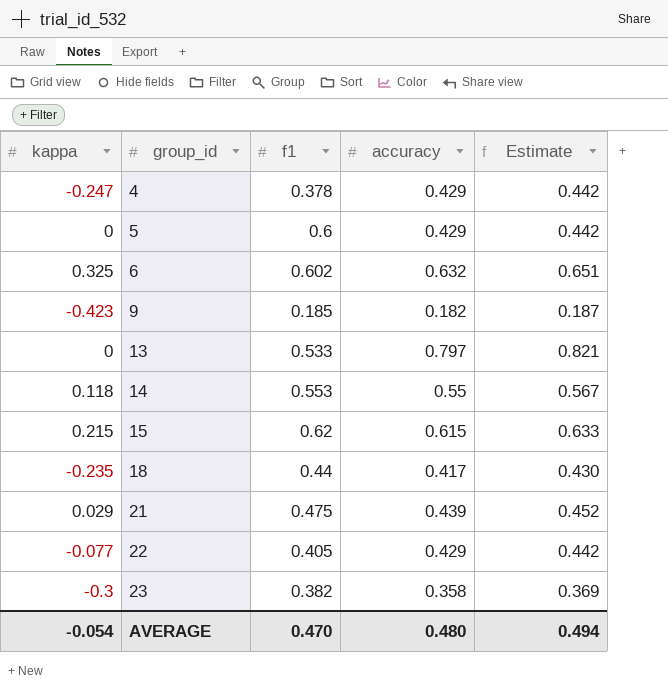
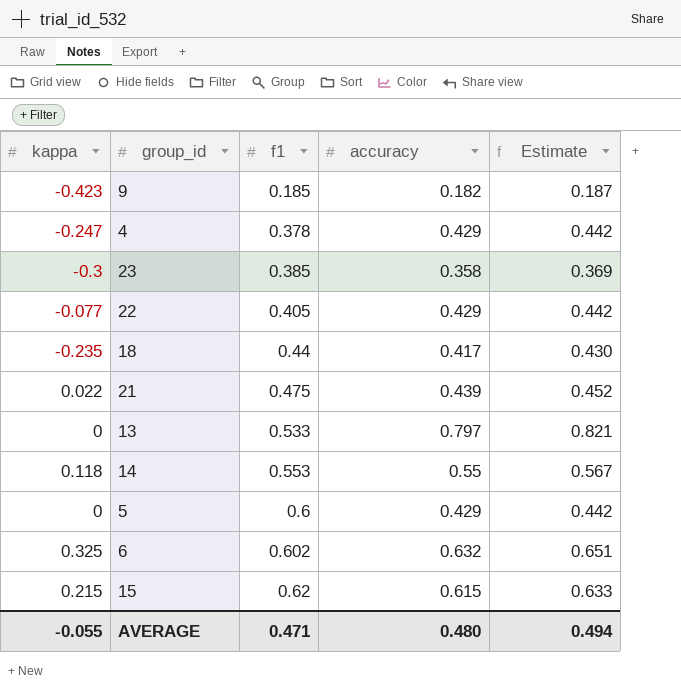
row order: group_id ascending -> f1 ascending
23 | f1: 0.382 -> 0.385
21 | kappa: 0.029 -> 0.022
AVERAGE | kappa: -0.054 -> -0.055
AVERAGE | f1: 0.470 -> 0.471

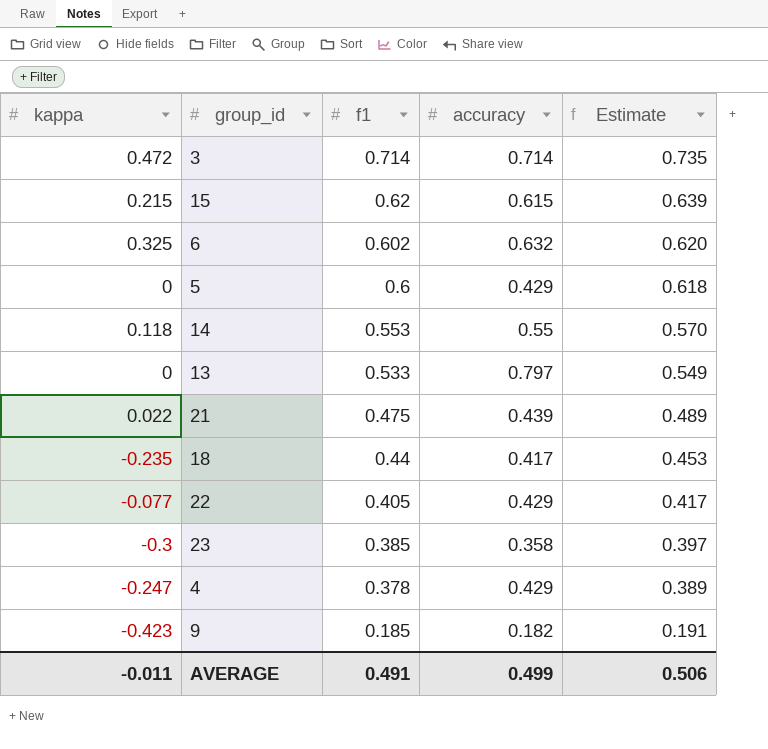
row order: f1 ascending -> f1 descending
column Estimate | formula: [accuracy] * 1.03 -> [f1] * 1.03
row 3: none -> 0.472 | 0.714 | 0.714 | 0.735
AVERAGE | kappa: -0.055 -> -0.011
AVERAGE | f1: 0.471 -> 0.491
AVERAGE | accuracy: 0.480 -> 0.499
AVERAGE | Estimate: 0.494 -> 0.506

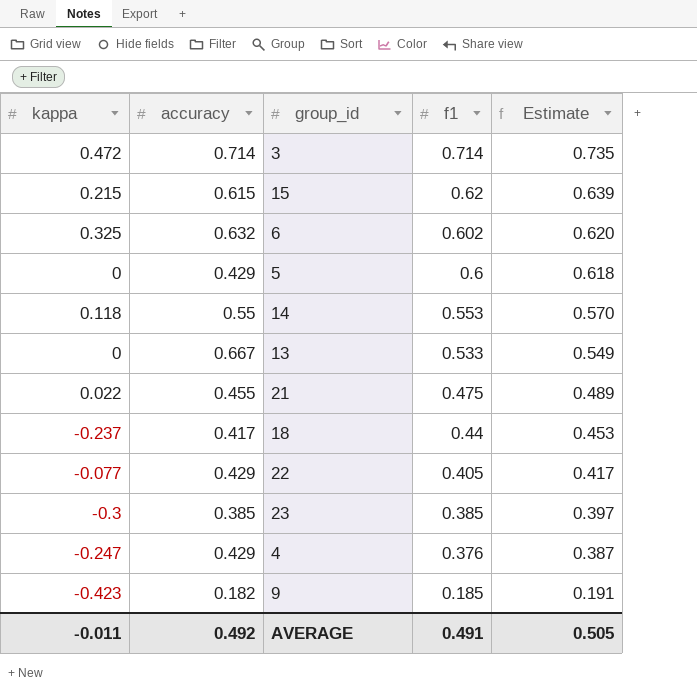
column accuracy | position: 4 -> 2
13 | accuracy: 0.797 -> 0.667
21 | accuracy: 0.439 -> 0.455
18 | kappa: -0.235 -> -0.237
23 | accuracy: 0.358 -> 0.385
4 | f1: 0.378 -> 0.376
4 | Estimate: 0.389 -> 0.387
AVERAGE | accuracy: 0.499 -> 0.492
AVERAGE | Estimate: 0.506 -> 0.505

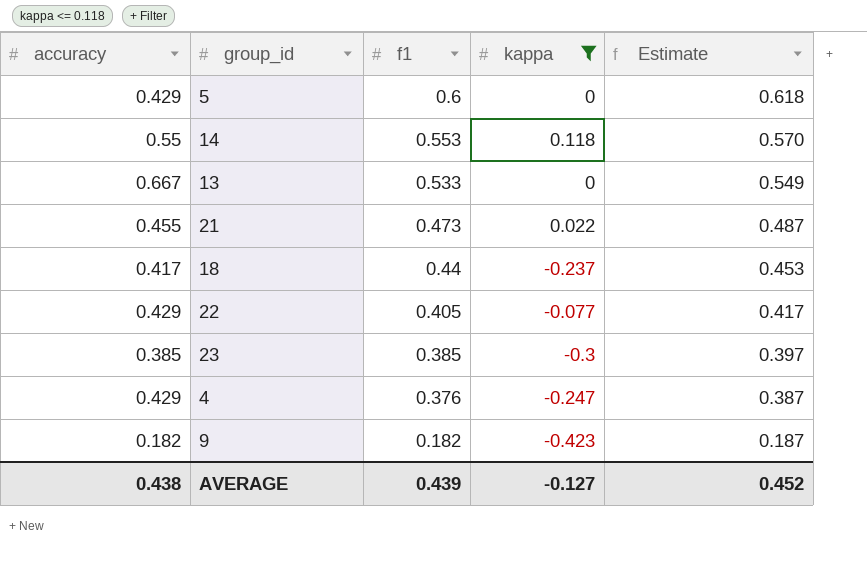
filter: none -> kappa <= 0.118
column kappa | position: 1 -> 4
21 | f1: 0.475 -> 0.473
21 | Estimate: 0.489 -> 0.487
9 | f1: 0.185 -> 0.182
9 | Estimate: 0.191 -> 0.187
AVERAGE | accuracy: 0.492 -> 0.438
AVERAGE | f1: 0.491 -> 0.439
AVERAGE | kappa: -0.011 -> -0.127
AVERAGE | Estimate: 0.505 -> 0.452

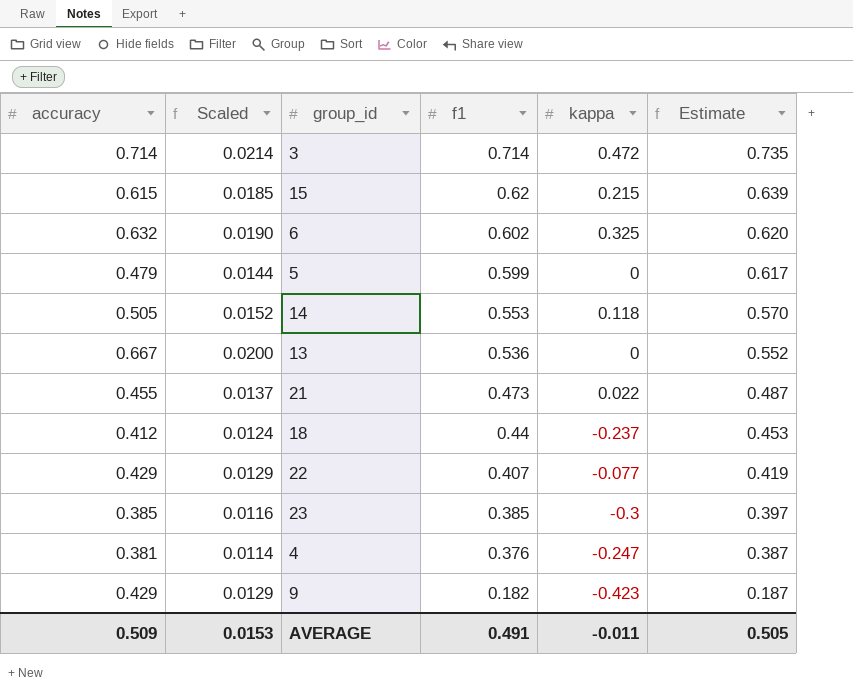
filter: kappa <= 0.118 -> none
column Scaled | formula: none -> [accuracy] * 0.03
5 | accuracy: 0.429 -> 0.479
5 | f1: 0.6 -> 0.599
5 | Estimate: 0.618 -> 0.617
14 | accuracy: 0.55 -> 0.505
13 | f1: 0.533 -> 0.536
13 | Estimate: 0.549 -> 0.552
18 | accuracy: 0.417 -> 0.412
22 | f1: 0.405 -> 0.407
22 | Estimate: 0.417 -> 0.419
4 | accuracy: 0.429 -> 0.381
9 | accuracy: 0.182 -> 0.429
AVERAGE | accuracy: 0.438 -> 0.509
AVERAGE | f1: 0.439 -> 0.491
AVERAGE | kappa: -0.127 -> -0.011
AVERAGE | Estimate: 0.452 -> 0.505

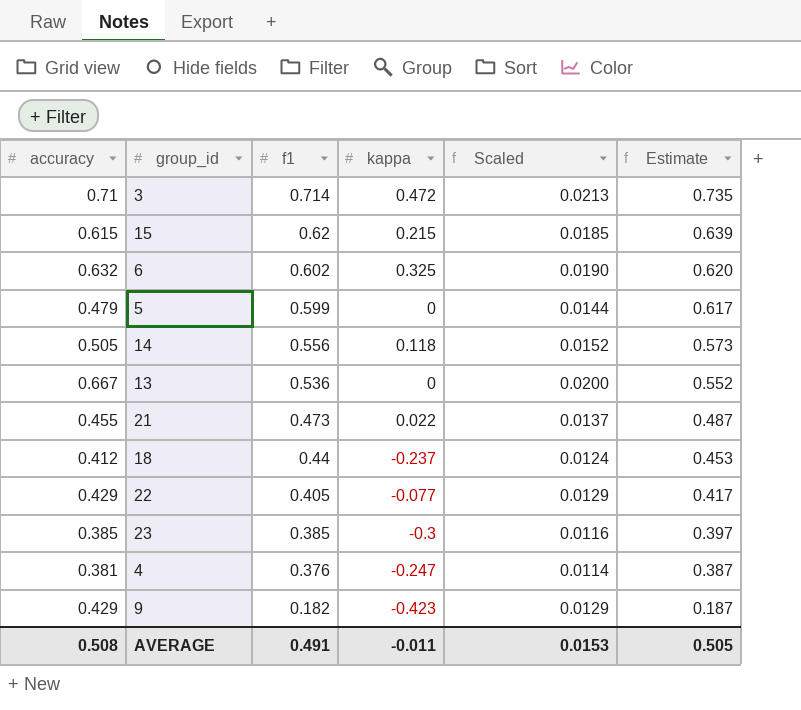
column Scaled | position: 2 -> 5
3 | accuracy: 0.714 -> 0.71
3 | Scaled: 0.0214 -> 0.0213
14 | f1: 0.553 -> 0.556
14 | Estimate: 0.570 -> 0.573
22 | f1: 0.407 -> 0.405
22 | Estimate: 0.419 -> 0.417
AVERAGE | accuracy: 0.509 -> 0.508

